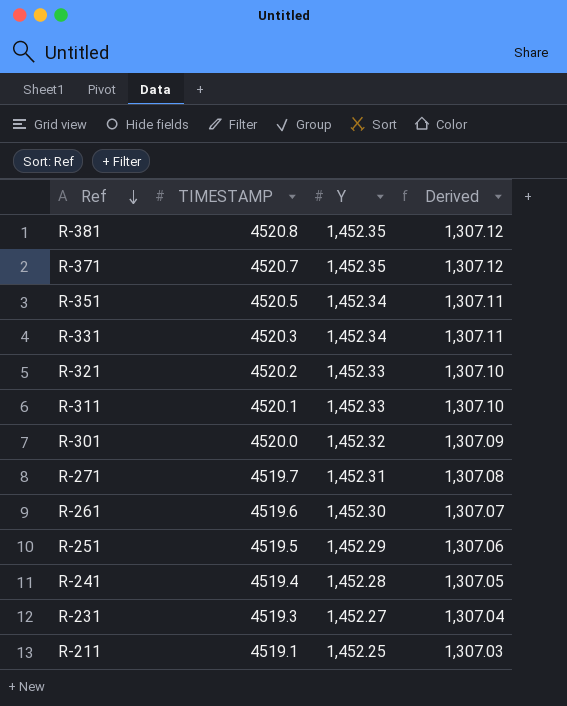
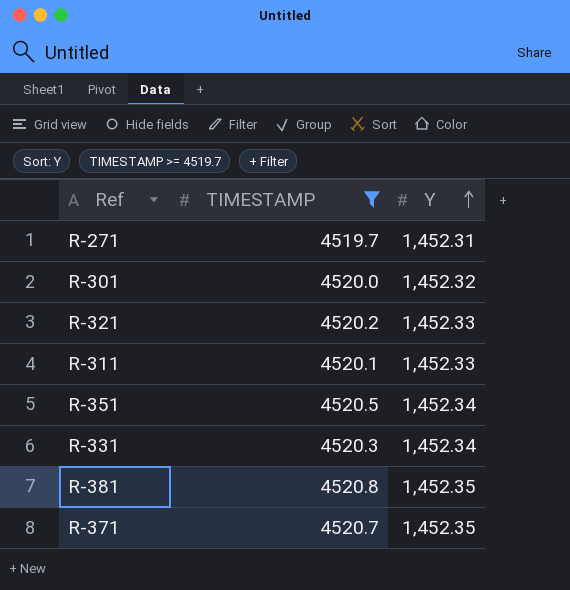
filter: none -> TIMESTAMP >= 4519.7
row order: Ref descending -> Y ascending
column Derived | formula: [Y] * 0.9 -> none

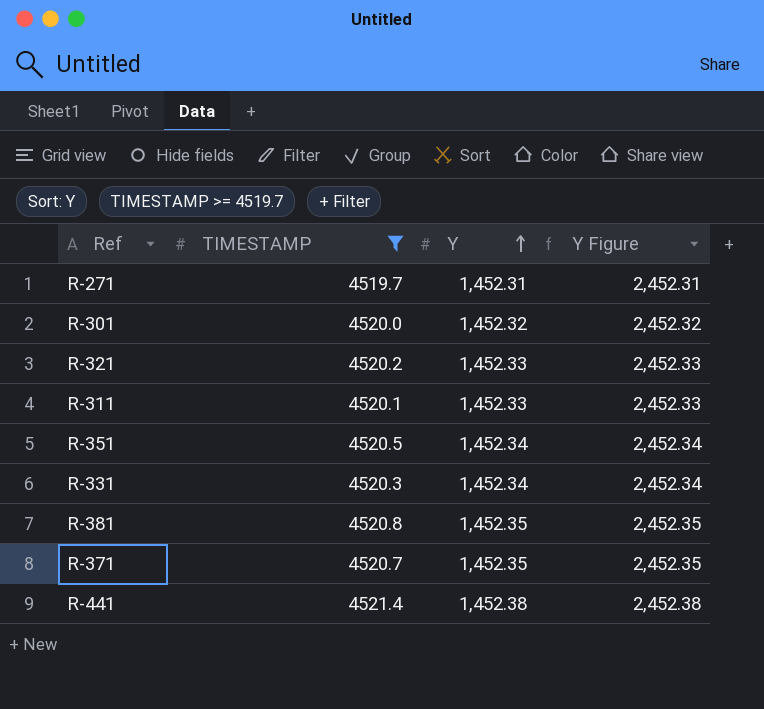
column Y Figure | formula: none -> [Y] + 1000
row R-441: none -> 4521.4 | 1,452.38 | 2,452.38

